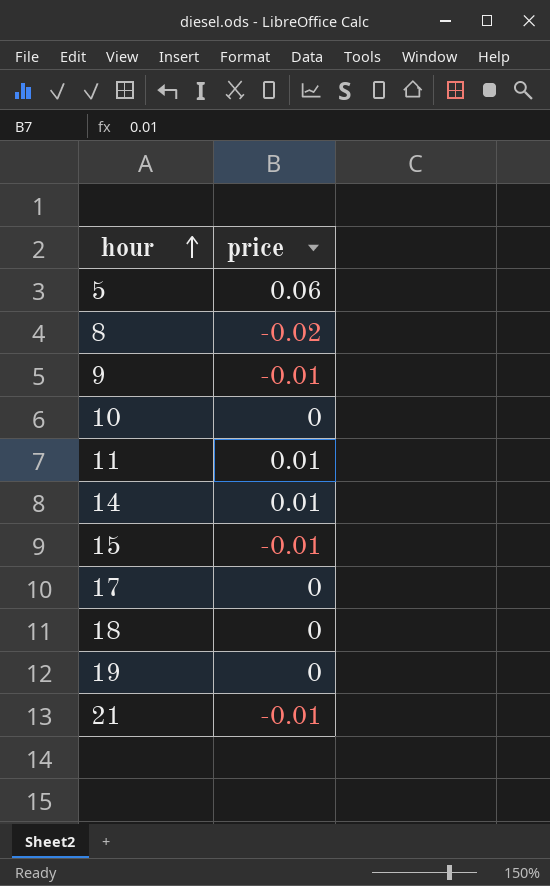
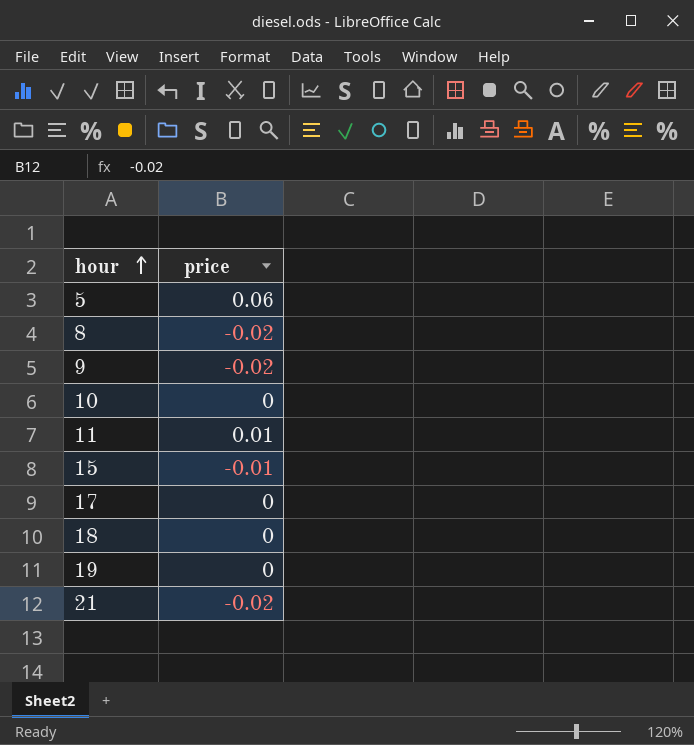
row 14: 0.01 -> none
9 | price: -0.01 -> -0.02
21 | price: -0.01 -> -0.02

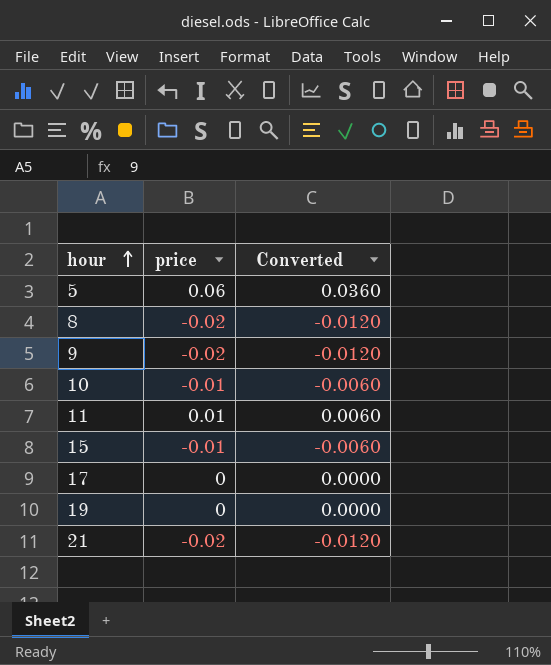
column Converted | formula: none -> [price] * 0.6
row 18: 0 -> none
10 | price: 0 -> -0.01

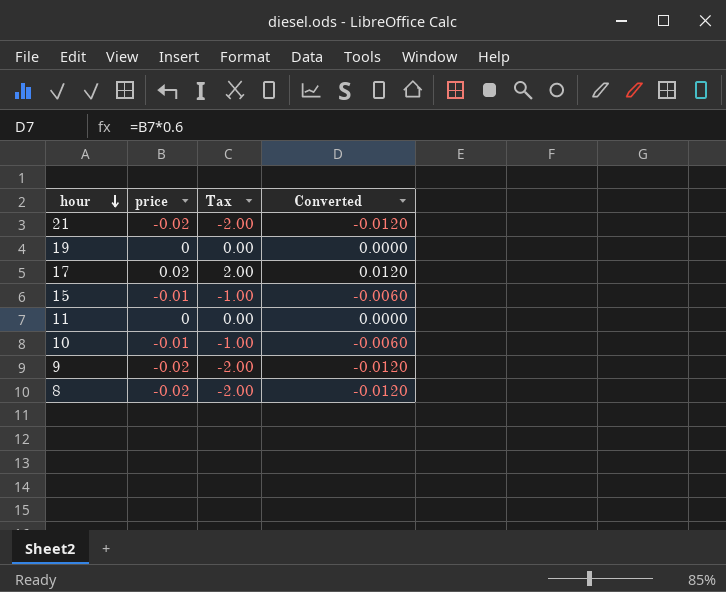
row order: hour ascending -> hour descending
column Tax | formula: none -> [price] * 100
row 5: 0.06 | 0.0360 -> none
17 | price: 0 -> 0.02
17 | Converted: 0.0000 -> 0.0120
11 | price: 0.01 -> 0
11 | Converted: 0.0060 -> 0.0000

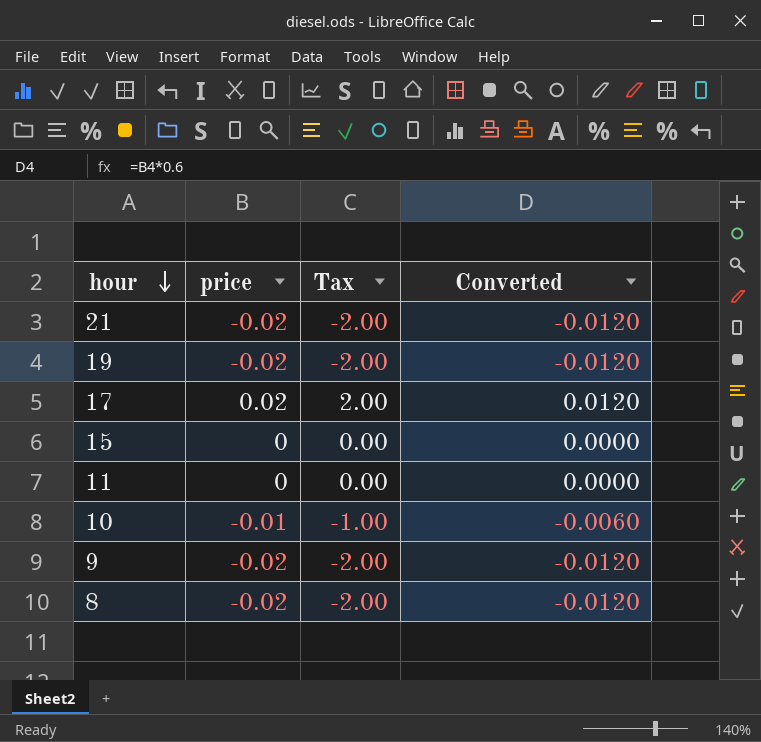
19 | price: 0 -> -0.02
19 | Tax: 0.00 -> -2.00
19 | Converted: 0.0000 -> -0.0120
15 | price: -0.01 -> 0
15 | Tax: -1.00 -> 0.00
15 | Converted: -0.0060 -> 0.0000

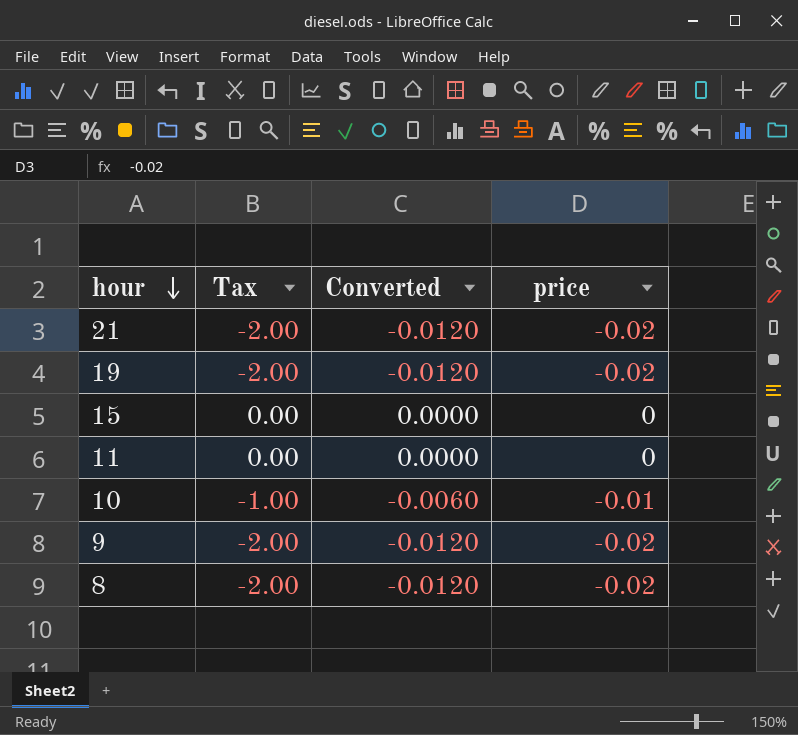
column price | position: 2 -> 4
row 17: 0.02 | 2.00 | 0.0120 -> none

